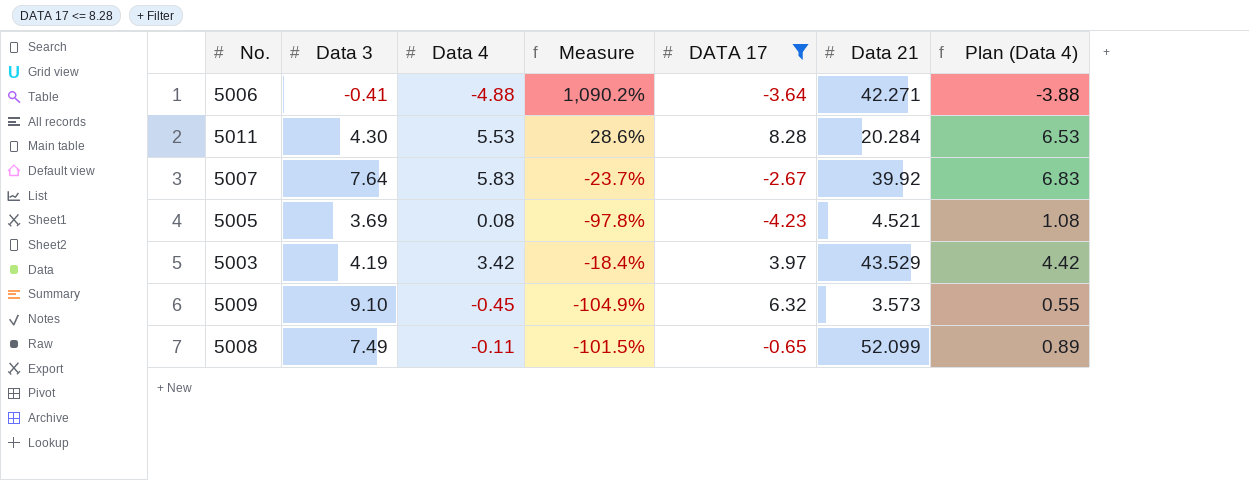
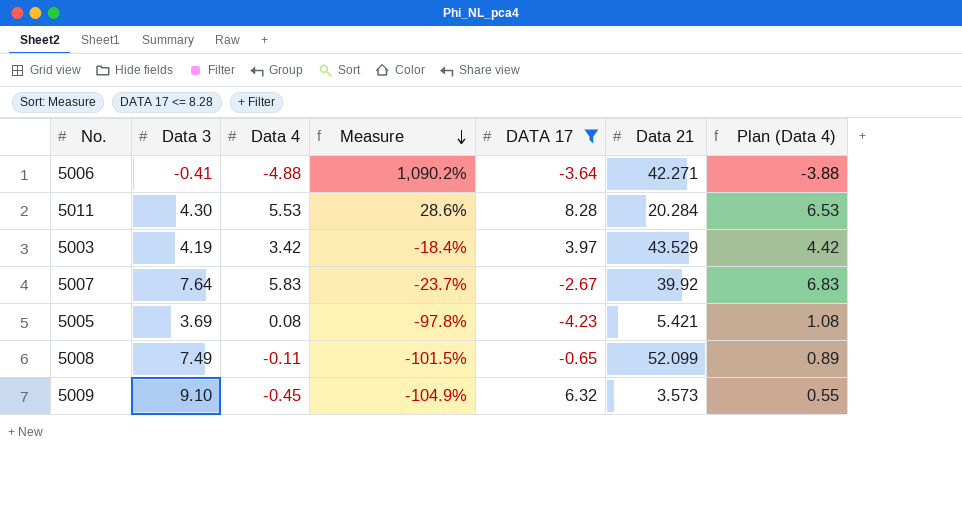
row order: none -> Measure descending
5005 | Data 21: 4.521 -> 5.421

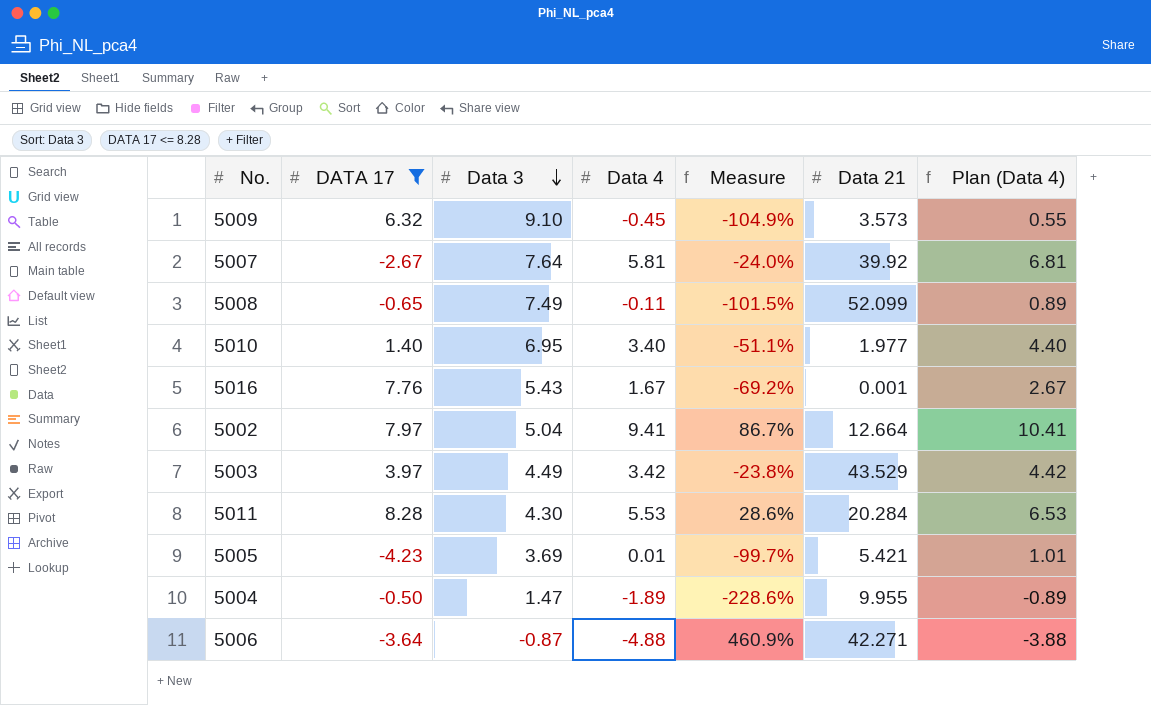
row order: Measure descending -> Data 3 descending
column DATA 17 | position: 5 -> 2
5007 | Data 4: 5.83 -> 5.81
5007 | Measure: -23.7% -> -24.0%
5007 | Plan (Data 4): 6.83 -> 6.81
row 5010: none -> 1.40 | 6.95 | 3.40 | -51.1% | 1.977 | 4.40
row 5016: none -> 7.76 | 5.43 | 1.67 | -69.2% | 0.001 | 2.67
row 5002: none -> 7.97 | 5.04 | 9.41 | 86.7% | 12.664 | 10.41
5003 | Data 3: 4.19 -> 4.49
5003 | Measure: -18.4% -> -23.8%
5005 | Data 4: 0.08 -> 0.01
5005 | Measure: -97.8% -> -99.7%
5005 | Plan (Data 4): 1.08 -> 1.01
row 5004: none -> -0.50 | 1.47 | -1.89 | -228.6% | 9.955 | -0.89
5006 | Data 3: -0.41 -> -0.87
5006 | Measure: 1,090.2% -> 460.9%

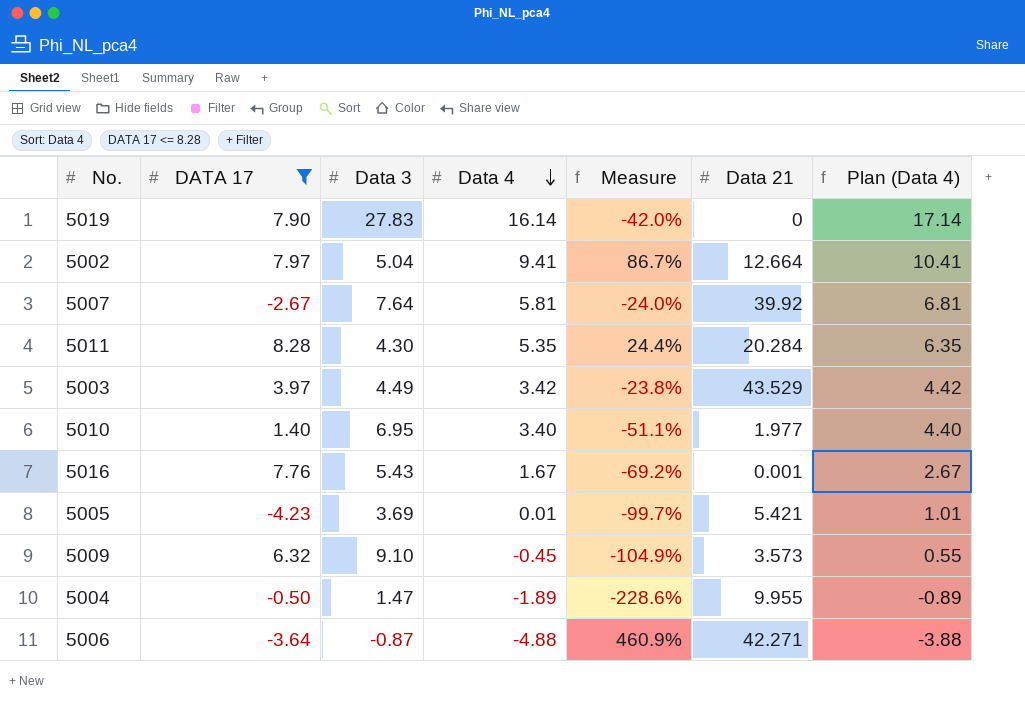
row order: Data 3 descending -> Data 4 descending
row 5008: -0.65 | 7.49 | -0.11 | -101.5% | 52.099 | 0.89 -> none
row 5019: none -> 7.90 | 27.83 | 16.14 | -42.0% | 0 | 17.14
5011 | Data 4: 5.53 -> 5.35
5011 | Measure: 28.6% -> 24.4%
5011 | Plan (Data 4): 6.53 -> 6.35

